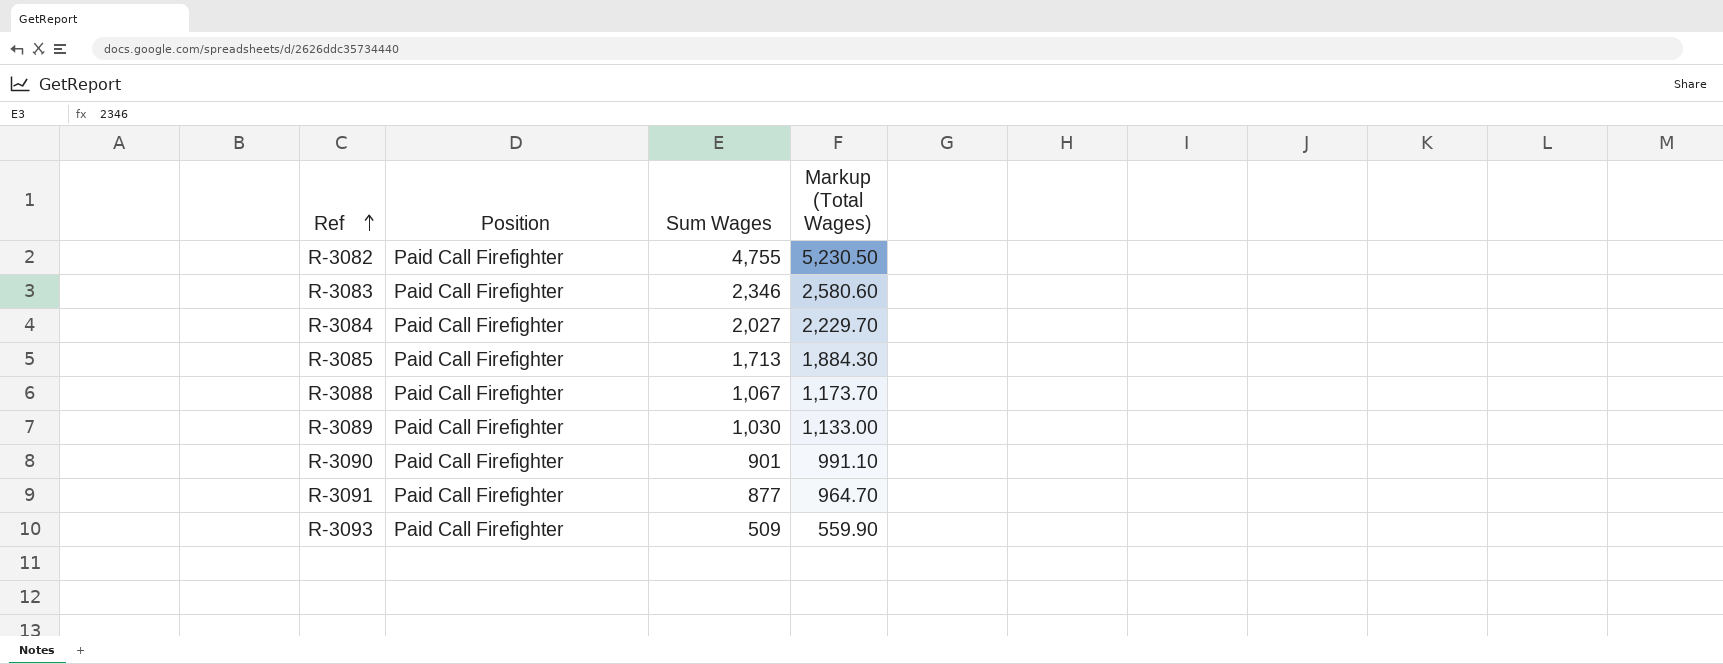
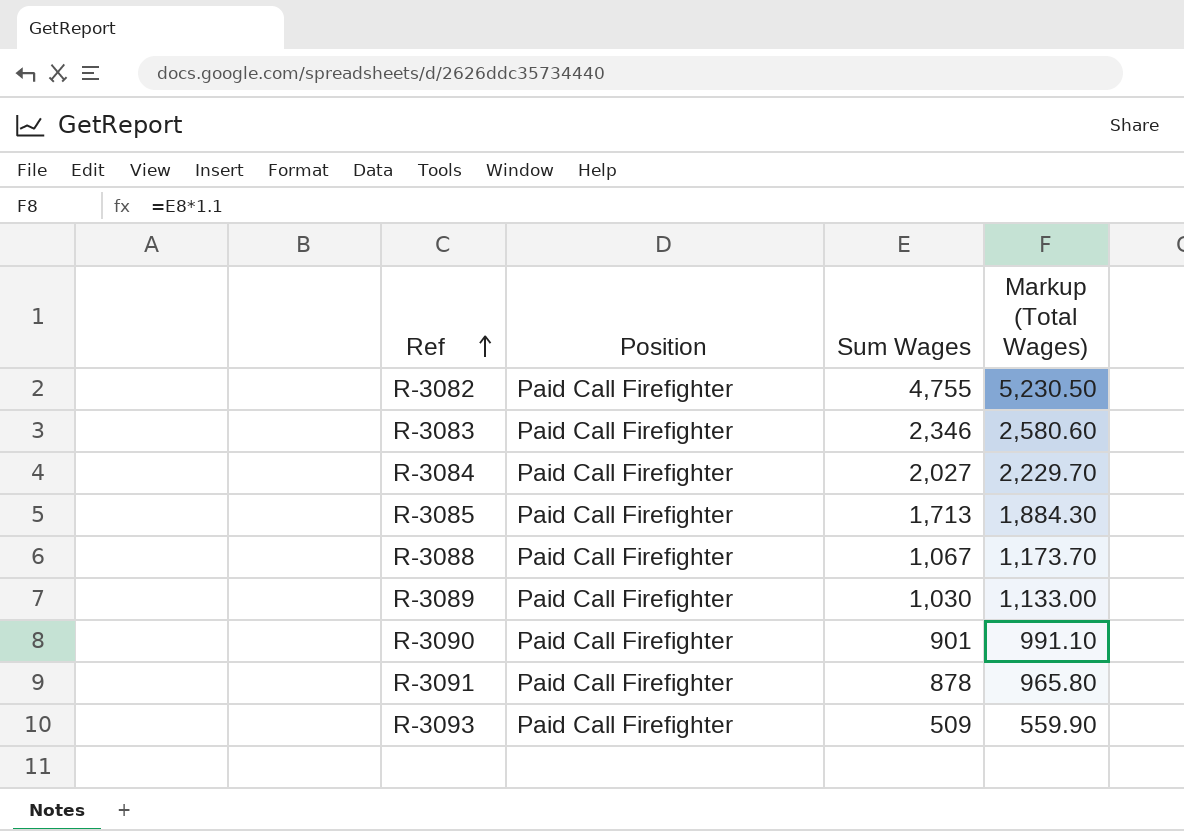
R-3091 | Sum Wages: 877 -> 878
R-3091 | Markup (Total Wages): 964.70 -> 965.80

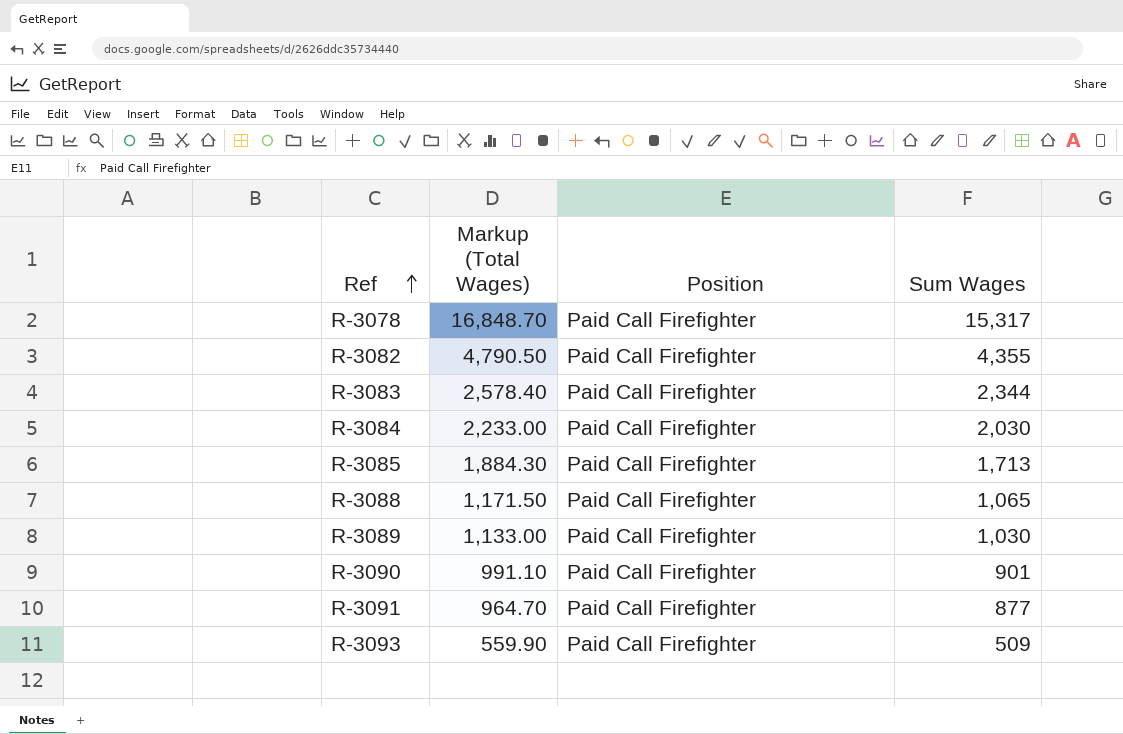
column Markup (Total Wages) | position: 4 -> 2
row R-3078: none -> 16,848.70 | Paid Call Firefighter | 15,317
R-3082 | Markup (Total Wages): 5,230.50 -> 4,790.50
R-3082 | Sum Wages: 4,755 -> 4,355
R-3083 | Markup (Total Wages): 2,580.60 -> 2,578.40
R-3083 | Sum Wages: 2,346 -> 2,344
R-3084 | Markup (Total Wages): 2,229.70 -> 2,233.00
R-3084 | Sum Wages: 2,027 -> 2,030
R-3088 | Markup (Total Wages): 1,173.70 -> 1,171.50
R-3088 | Sum Wages: 1,067 -> 1,065
R-3091 | Markup (Total Wages): 965.80 -> 964.70
R-3091 | Sum Wages: 878 -> 877

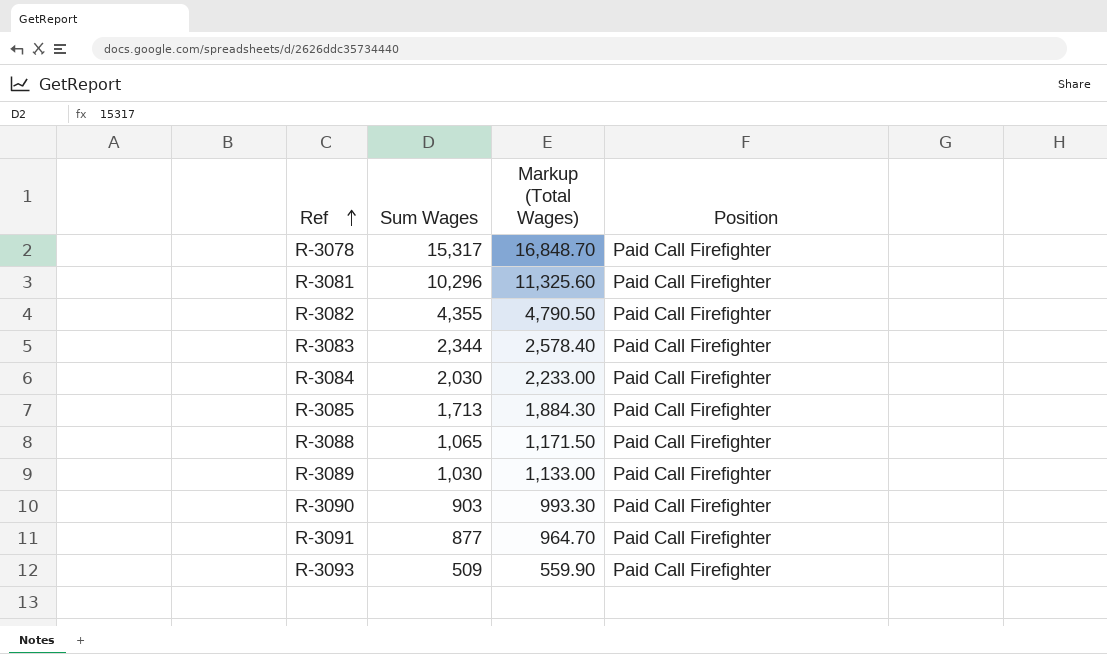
column Sum Wages | position: 4 -> 2
row R-3081: none -> 10,296 | 11,325.60 | Paid Call Firefighter
R-3090 | Sum Wages: 901 -> 903
R-3090 | Markup (Total Wages): 991.10 -> 993.30

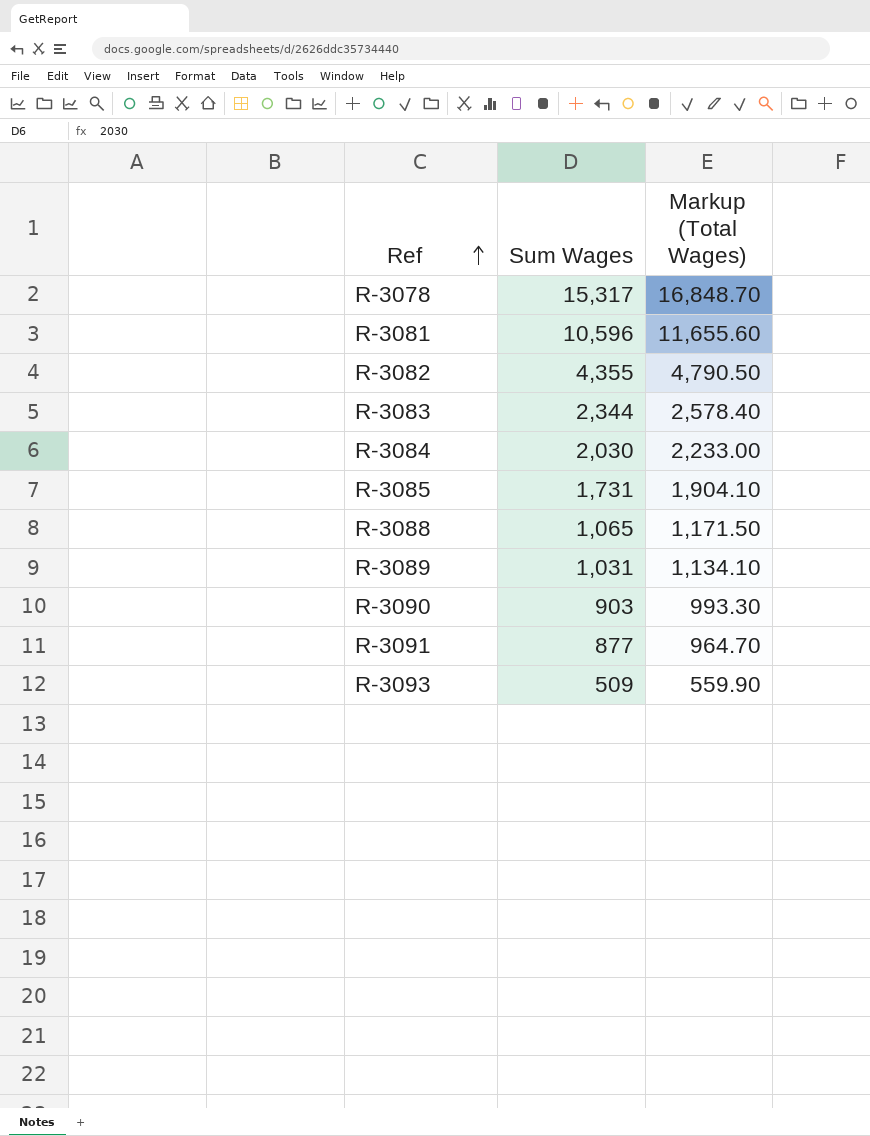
column Position | position: 4 -> none
R-3081 | Sum Wages: 10,296 -> 10,596
R-3081 | Markup (Total Wages): 11,325.60 -> 11,655.60
R-3085 | Sum Wages: 1,713 -> 1,731
R-3085 | Markup (Total Wages): 1,884.30 -> 1,904.10
R-3089 | Sum Wages: 1,030 -> 1,031
R-3089 | Markup (Total Wages): 1,133.00 -> 1,134.10

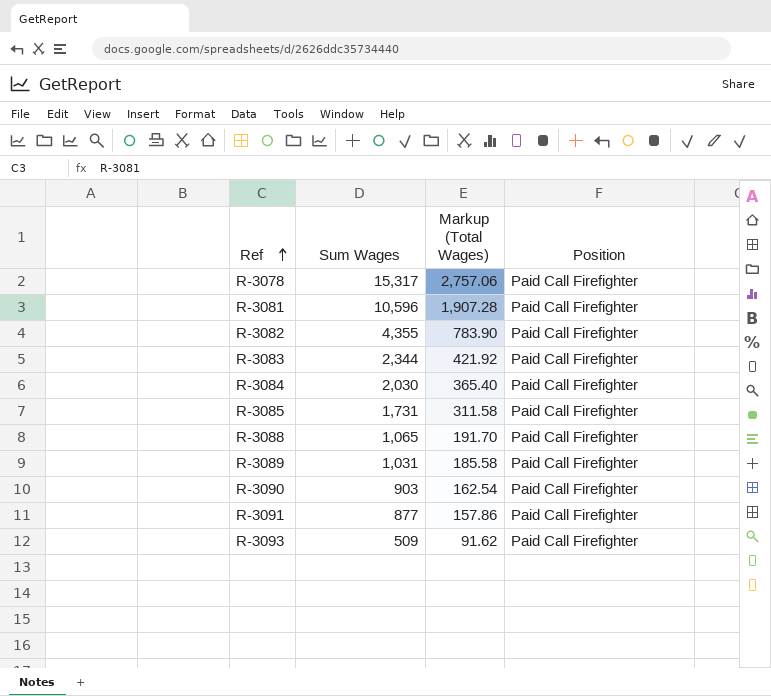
column Markup (Total Wages) | formula: [Sum Wages] * 1.1 -> [Sum Wages] * 0.18
column Position | position: none -> 4

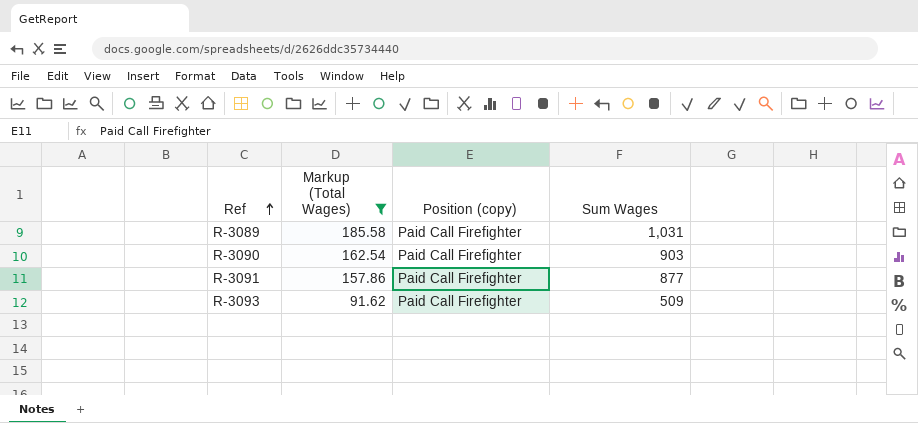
filter: none -> Markup (Total Wages) <= 185.58
column name: Position -> Position (copy)
column Sum Wages | position: 2 -> 4

